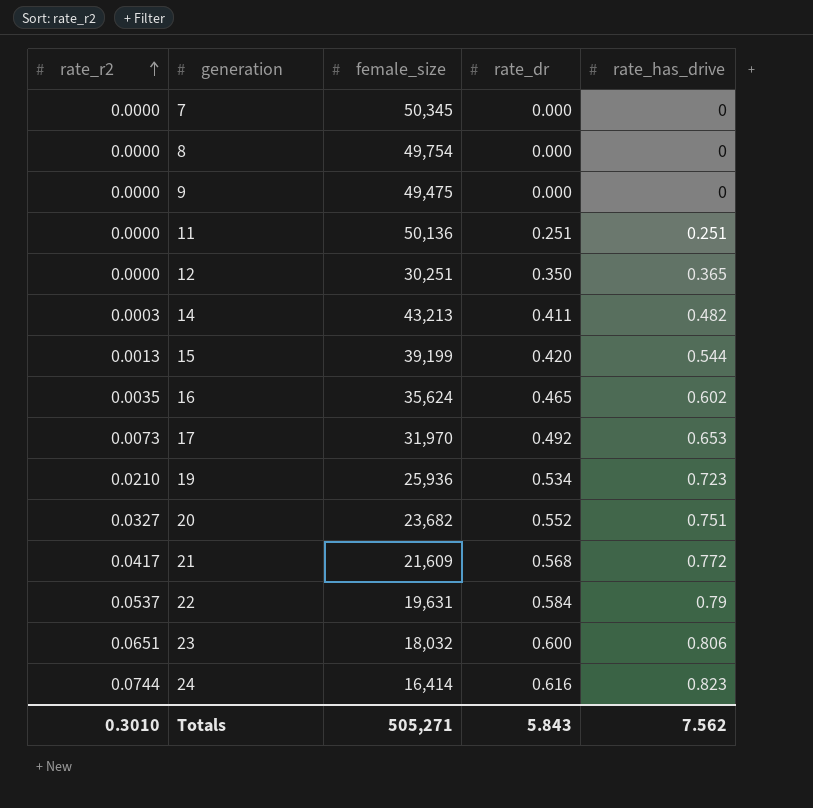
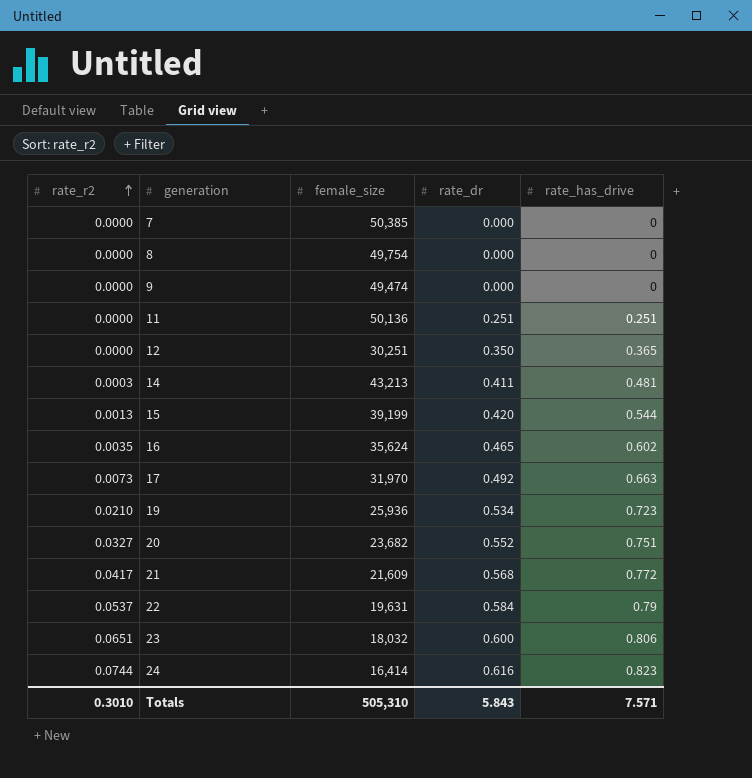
7 | female_size: 50,345 -> 50,385
9 | female_size: 49,475 -> 49,474
14 | rate_has_drive: 0.482 -> 0.481
17 | rate_has_drive: 0.653 -> 0.663
Totals | female_size: 505,271 -> 505,310
Totals | rate_has_drive: 7.562 -> 7.571

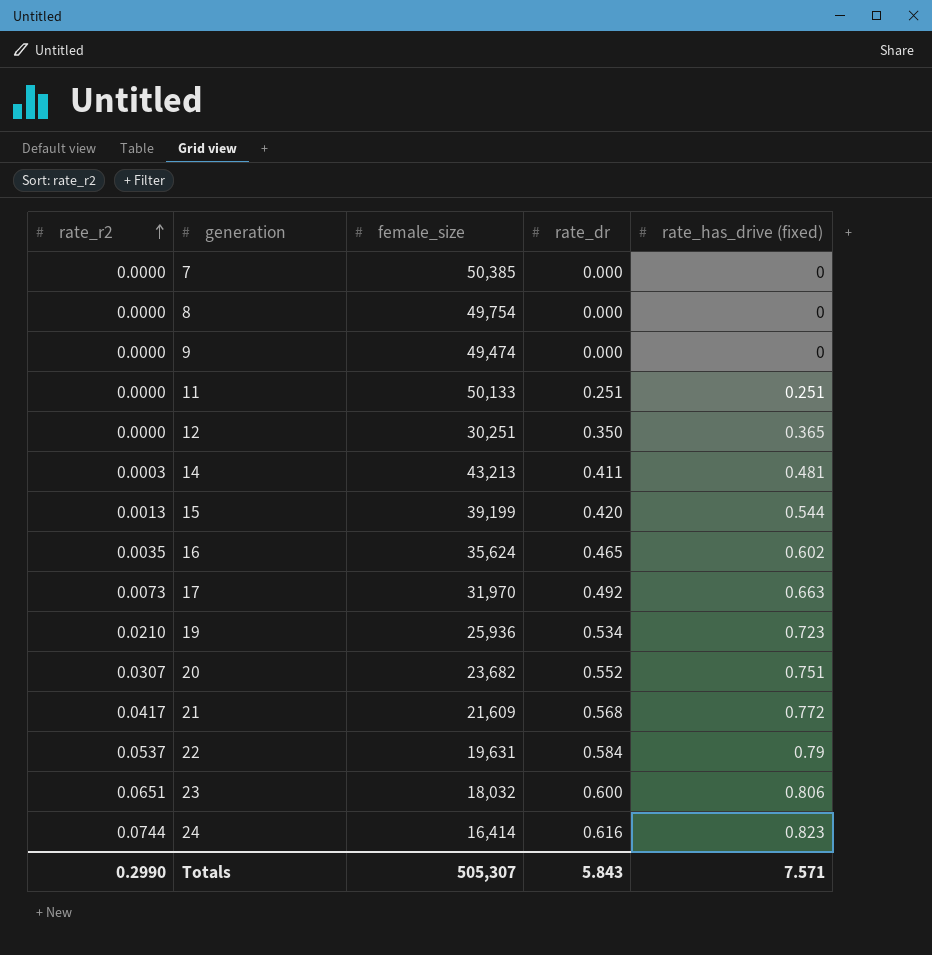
column name: rate_has_drive -> rate_has_drive (fixed)
11 | female_size: 50,136 -> 50,133
20 | rate_r2: 0.0327 -> 0.0307
Totals | rate_r2: 0.3010 -> 0.2990
Totals | female_size: 505,310 -> 505,307

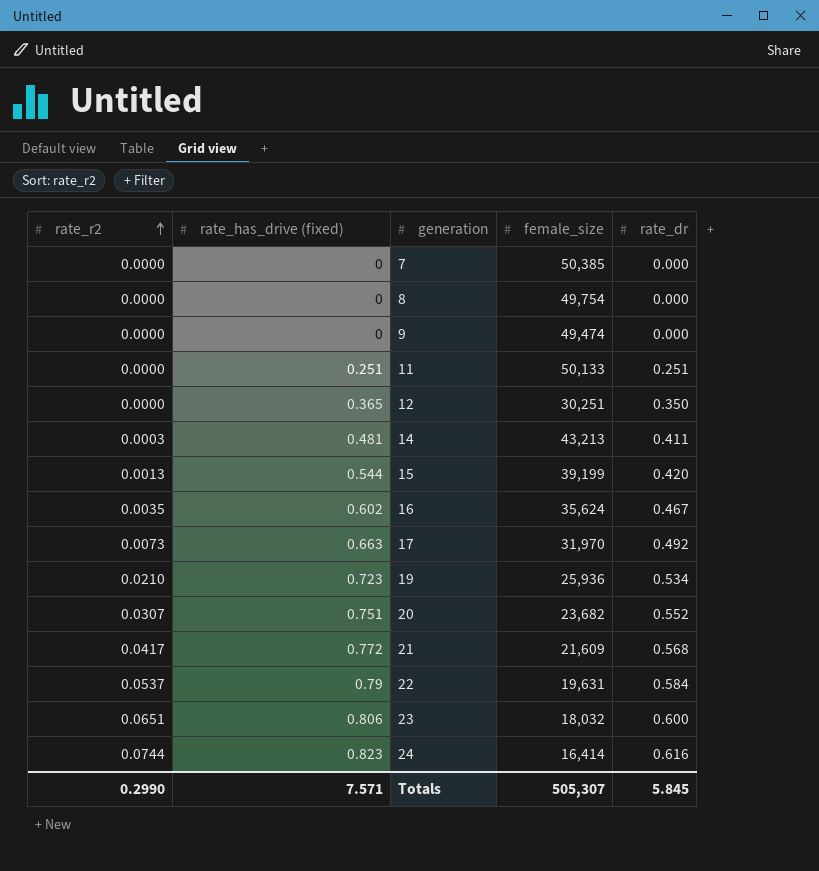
column rate_has_drive (fixed) | position: 5 -> 2
16 | rate_dr: 0.465 -> 0.467
Totals | rate_dr: 5.843 -> 5.845

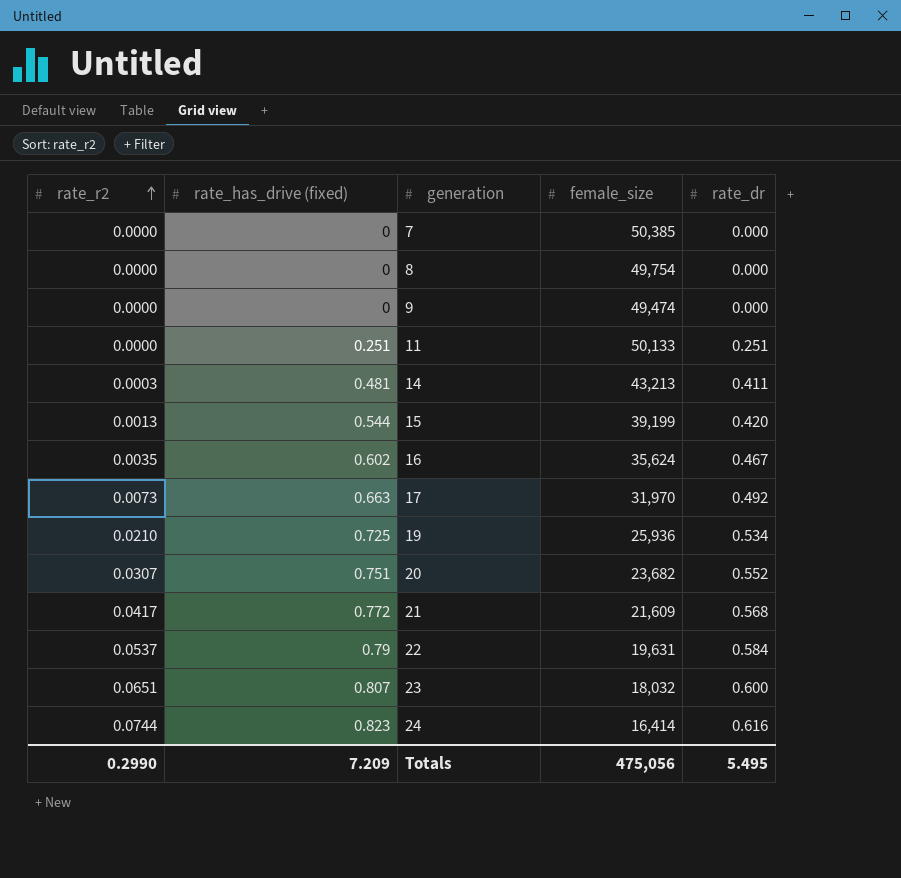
row 12: 0.0000 | 0.365 | 30,251 | 0.350 -> none
19 | rate_has_drive (fixed): 0.723 -> 0.725
23 | rate_has_drive (fixed): 0.806 -> 0.807
Totals | rate_has_drive (fixed): 7.571 -> 7.209
Totals | female_size: 505,307 -> 475,056
Totals | rate_dr: 5.845 -> 5.495

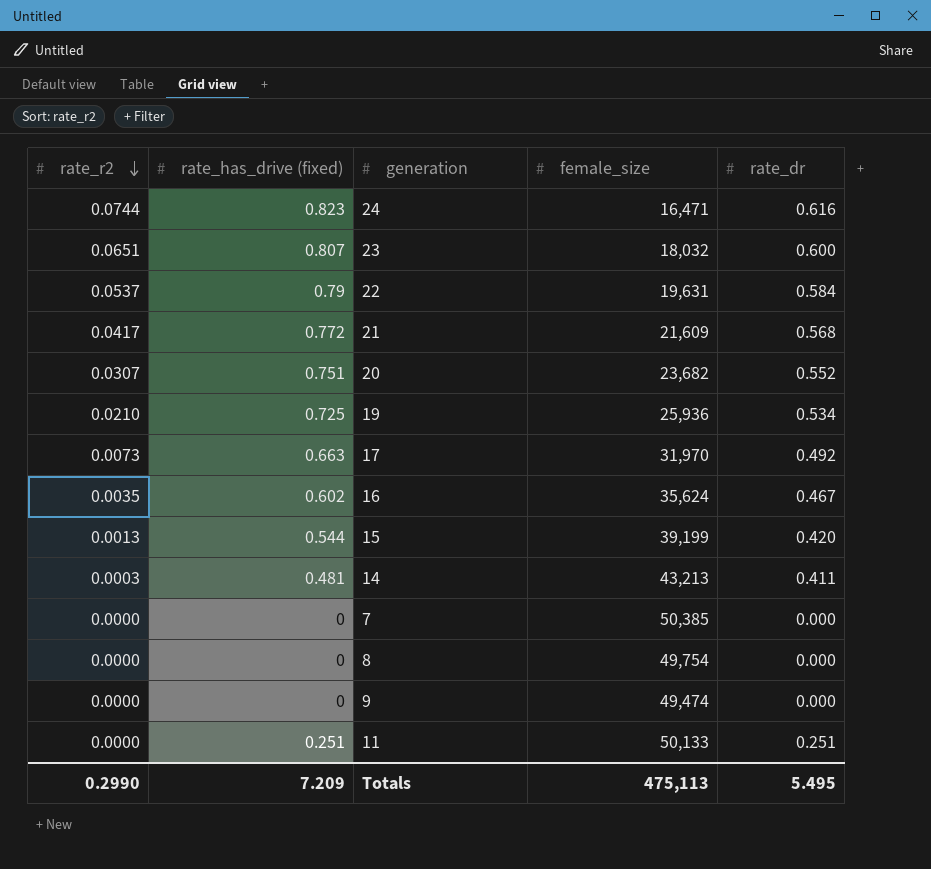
row order: rate_r2 ascending -> rate_r2 descending
24 | female_size: 16,414 -> 16,471
Totals | female_size: 475,056 -> 475,113

